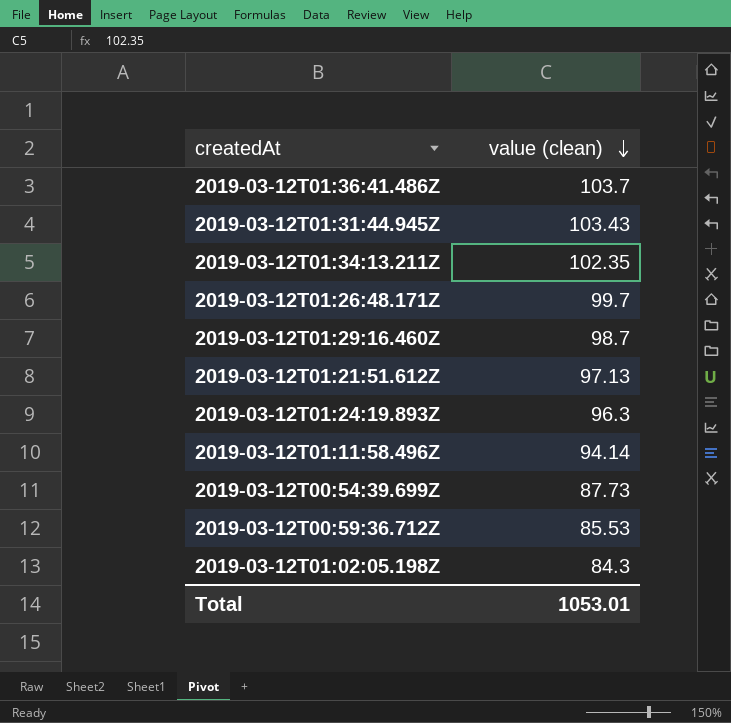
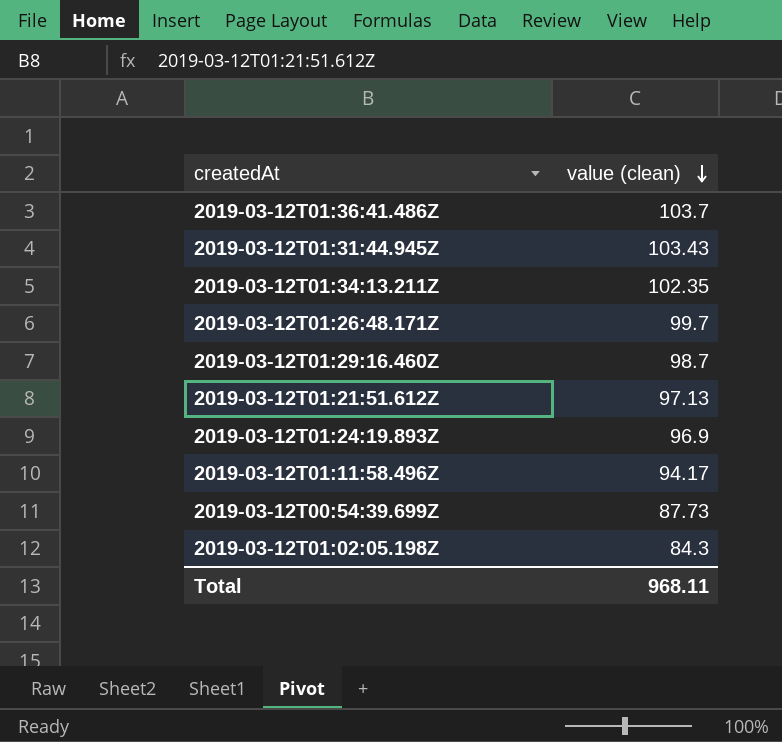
row 2019-03-12T00:59:36.712Z: 85.53 -> none
2019-03-12T01:24:19.893Z | value (clean): 96.3 -> 96.9
2019-03-12T01:11:58.496Z | value (clean): 94.14 -> 94.17
Total | value (clean): 1053.01 -> 968.11

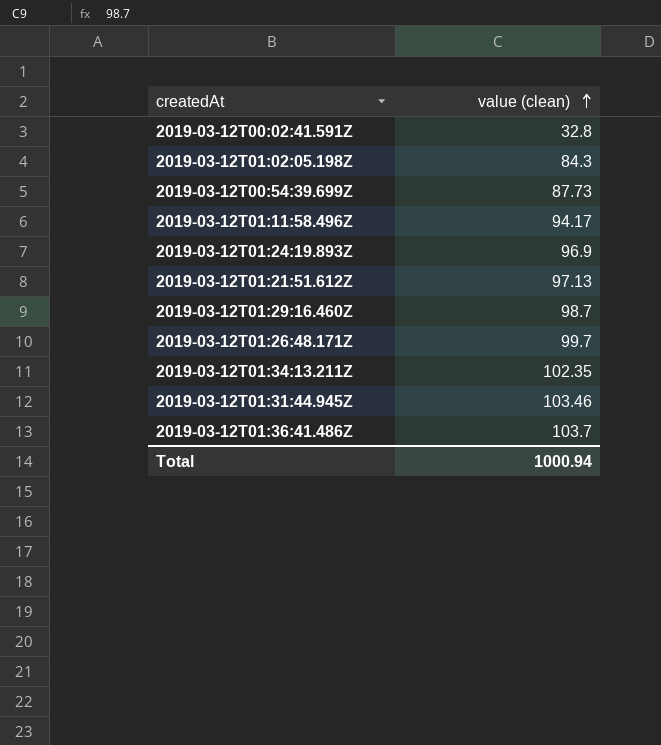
row order: value (clean) descending -> value (clean) ascending
row 2019-03-12T00:02:41.591Z: none -> 32.8
2019-03-12T01:31:44.945Z | value (clean): 103.43 -> 103.46
Total | value (clean): 968.11 -> 1000.94

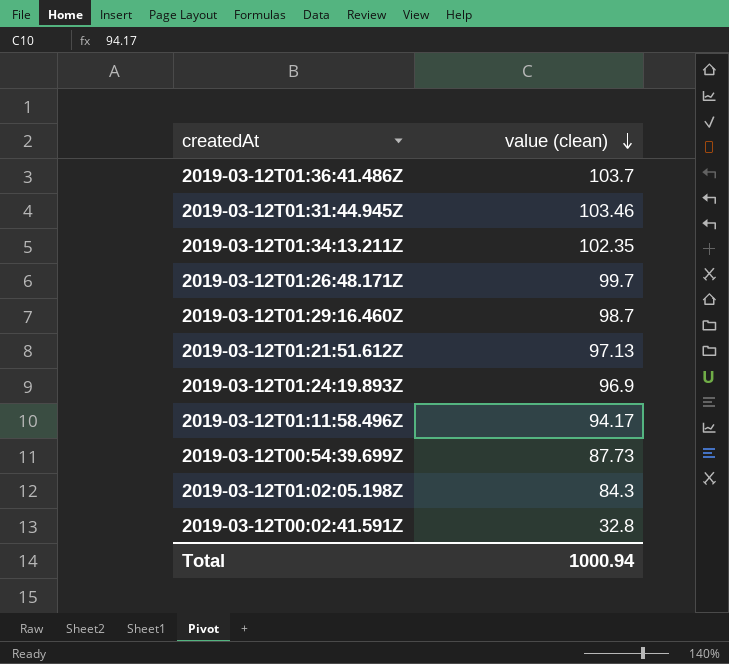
row order: value (clean) ascending -> value (clean) descending

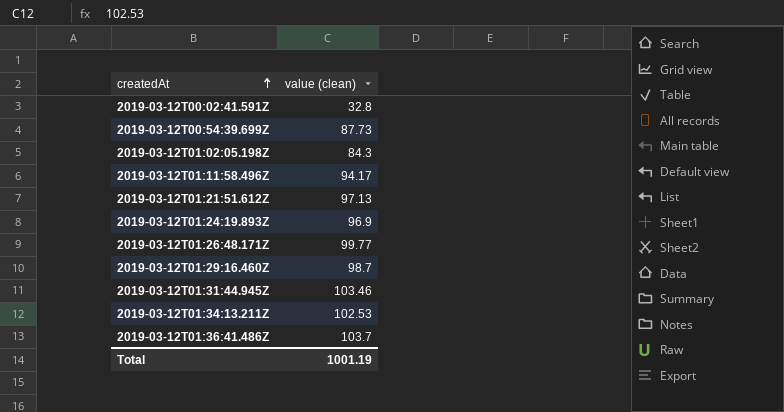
row order: value (clean) descending -> createdAt ascending
2019-03-12T01:26:48.171Z | value (clean): 99.7 -> 99.77
2019-03-12T01:34:13.211Z | value (clean): 102.35 -> 102.53
Total | value (clean): 1000.94 -> 1001.19

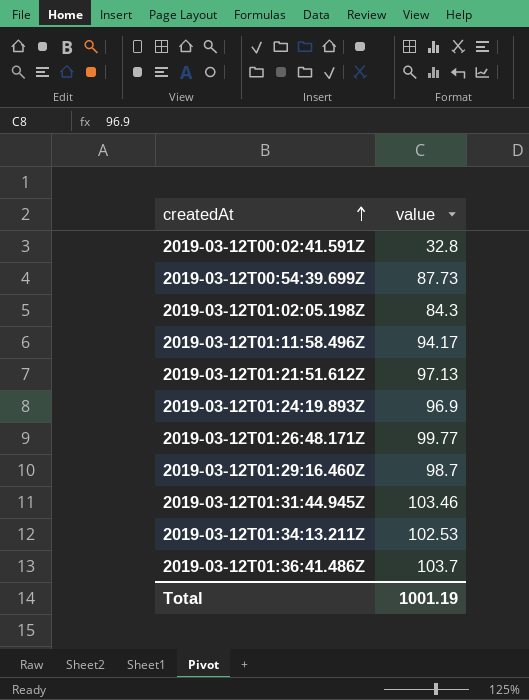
column name: value (clean) -> value

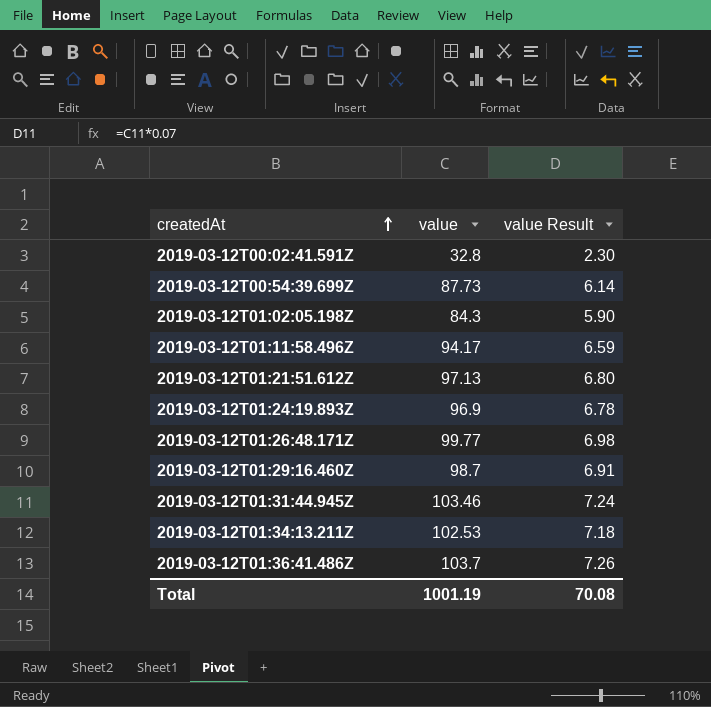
column value Result | formula: none -> [value] * 0.07

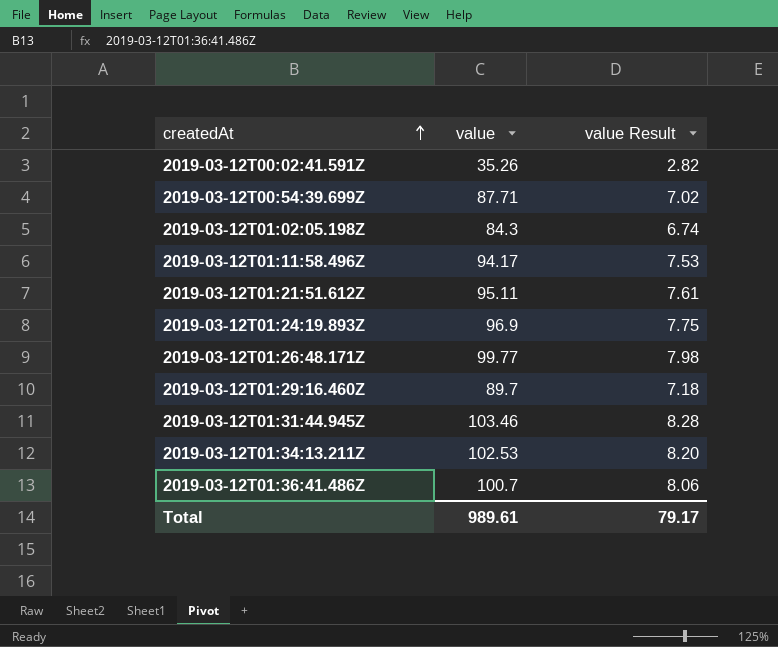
column value Result | formula: [value] * 0.07 -> [value] * 0.08
2019-03-12T00:02:41.591Z | value: 32.8 -> 35.26
2019-03-12T00:54:39.699Z | value: 87.73 -> 87.71
2019-03-12T01:21:51.612Z | value: 97.13 -> 95.11
2019-03-12T01:29:16.460Z | value: 98.7 -> 89.7
2019-03-12T01:36:41.486Z | value: 103.7 -> 100.7
Total | value: 1001.19 -> 989.61
Total | value Result: 70.08 -> 79.17

